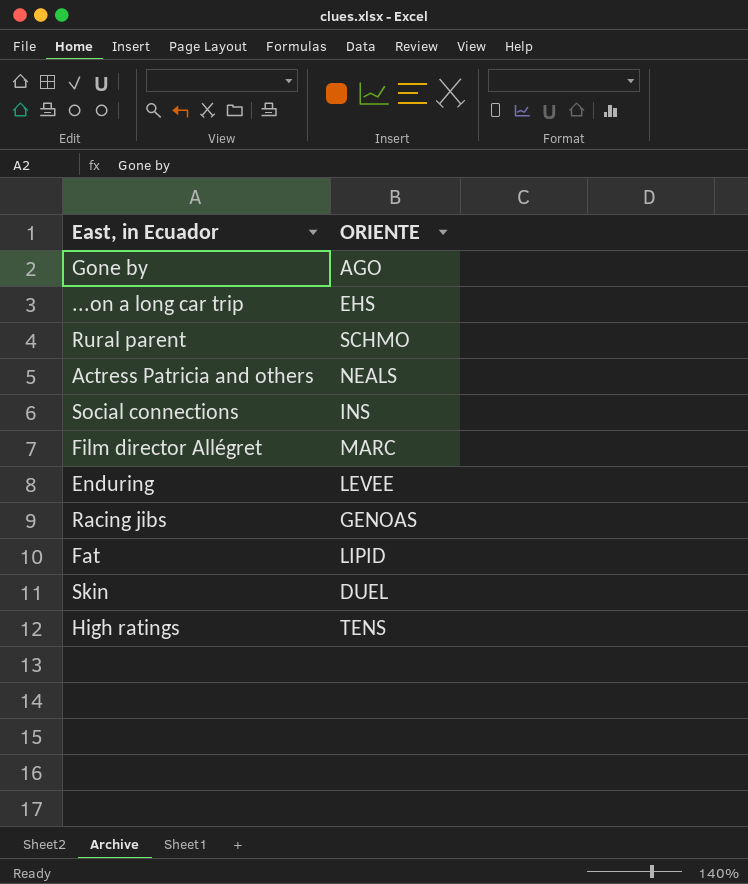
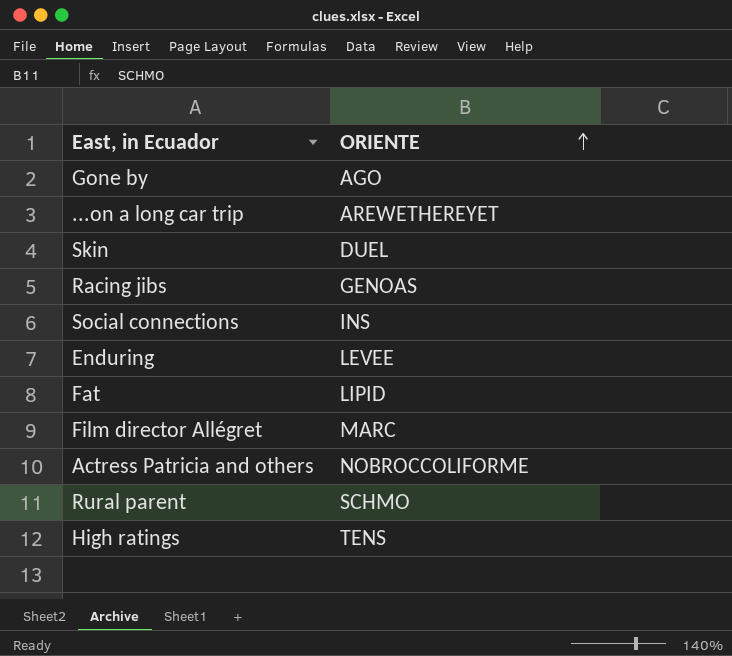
row order: none -> ORIENTE ascending
...on a long car trip | ORIENTE: EHS -> AREWETHEREYET
Actress Patricia and others | ORIENTE: NEALS -> NOBROCCOLIFORME

